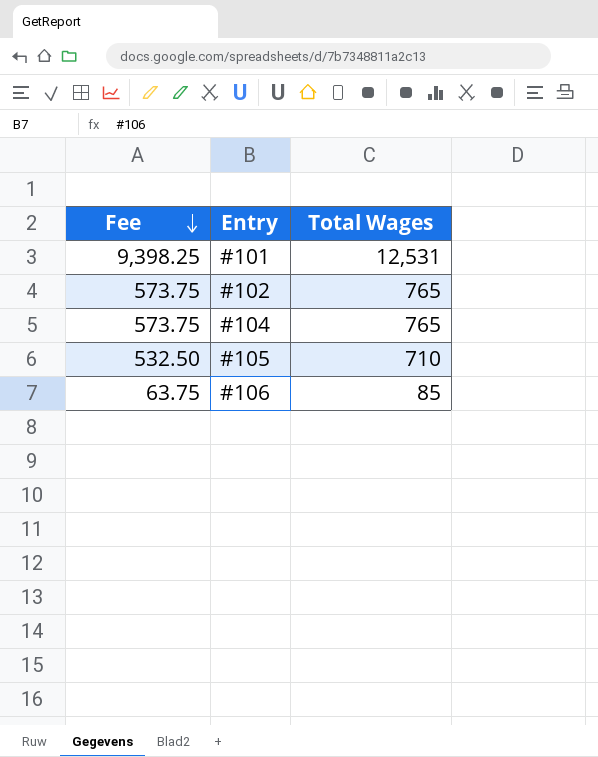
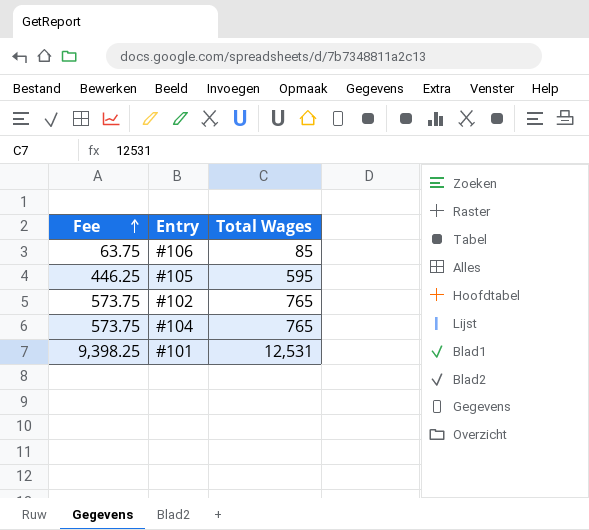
row order: Fee descending -> Fee ascending
#105 | Fee: 532.50 -> 446.25
#105 | Total Wages: 710 -> 595

